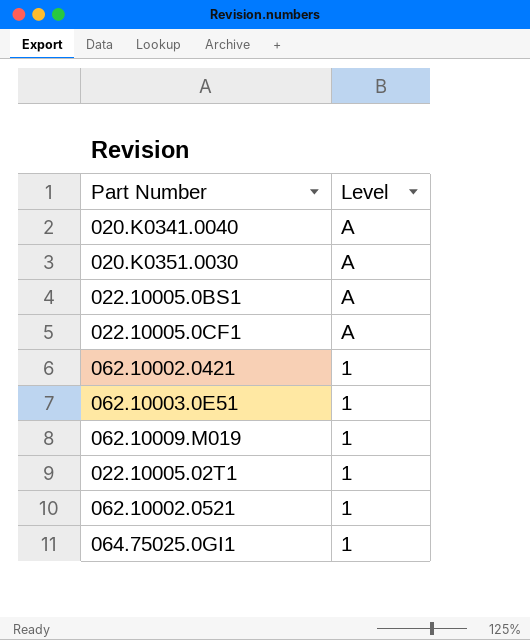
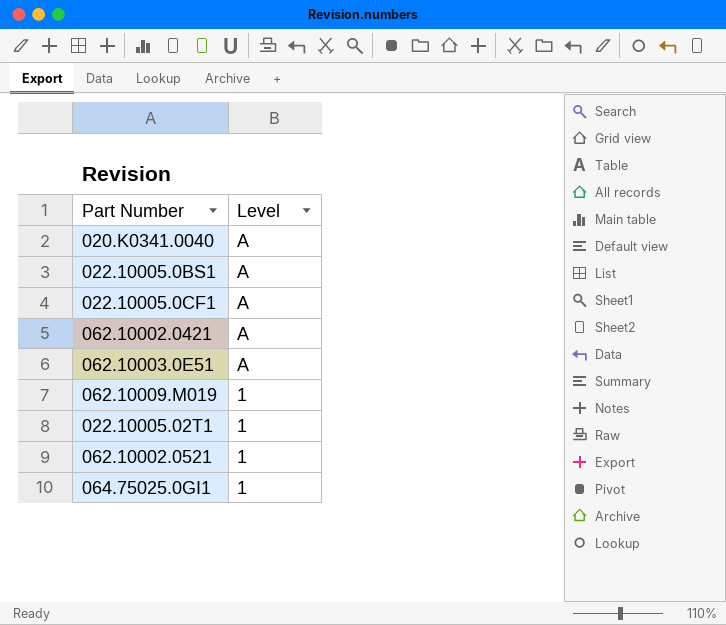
row 020.K0351.0030: A -> none
062.10002.0421 | Level: 1 -> A
062.10003.0E51 | Level: 1 -> A

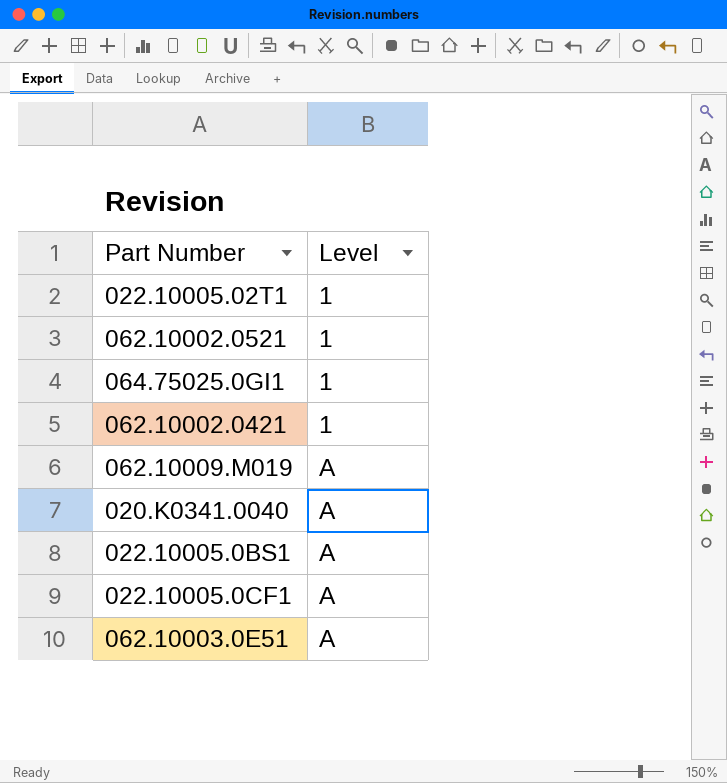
row order: Level descending -> Level ascending
062.10002.0421 | Level: A -> 1
062.10009.M019 | Level: 1 -> A

